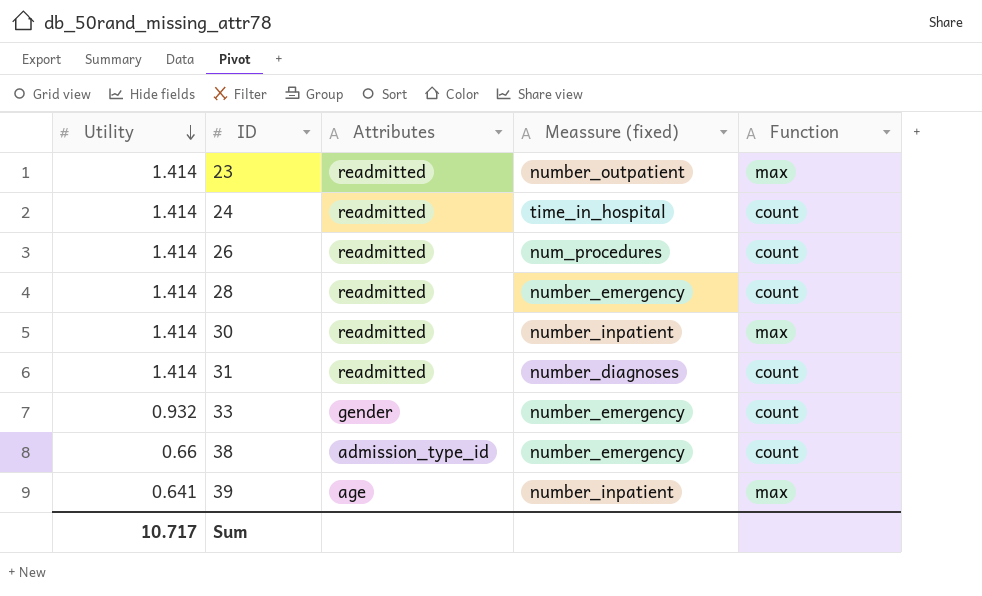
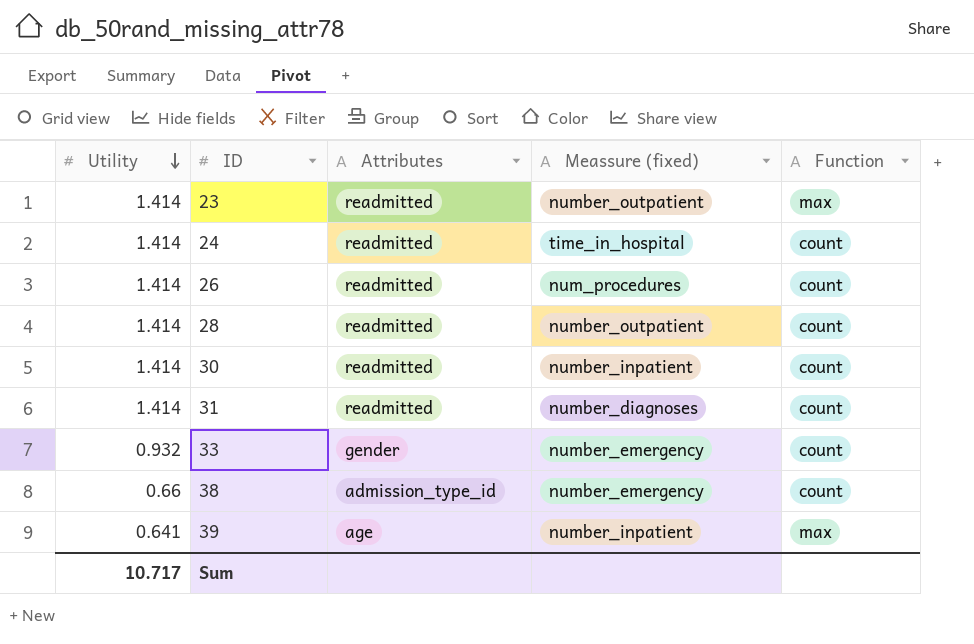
28 | Meassure (fixed): number_emergency -> number_outpatient
30 | Function: max -> count

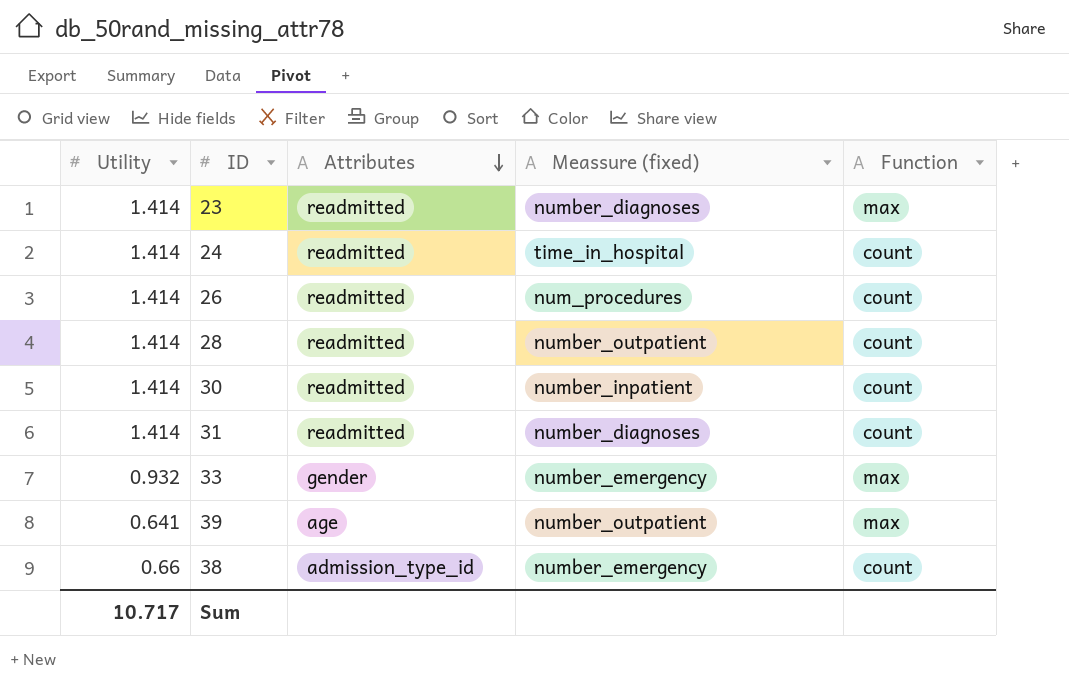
row order: Utility descending -> Attributes descending
23 | Meassure (fixed): number_outpatient -> number_diagnoses
33 | Function: count -> max
39 | Meassure (fixed): number_inpatient -> number_outpatient

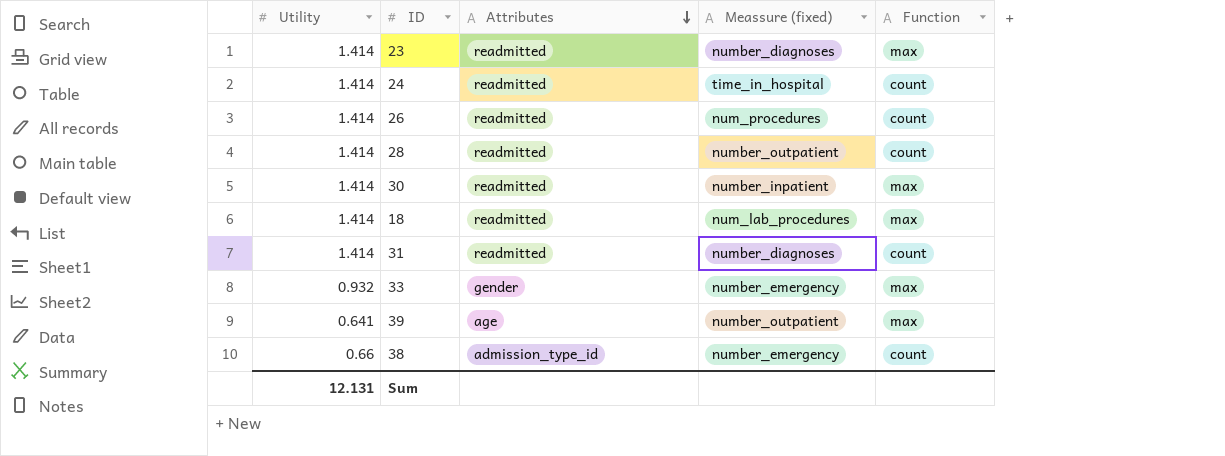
30 | Function: count -> max
row 18: none -> 1.414 | readmitted | num_lab_procedures | max
Sum | Utility: 10.717 -> 12.131

